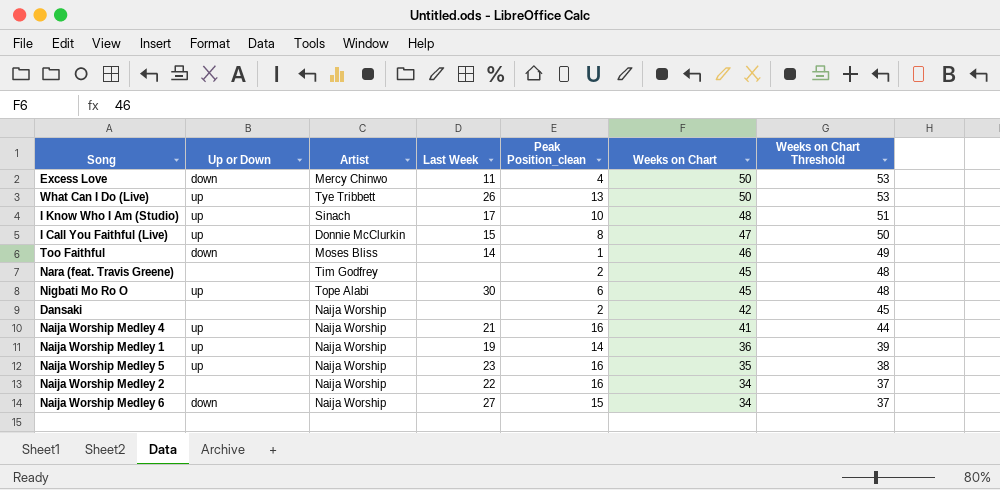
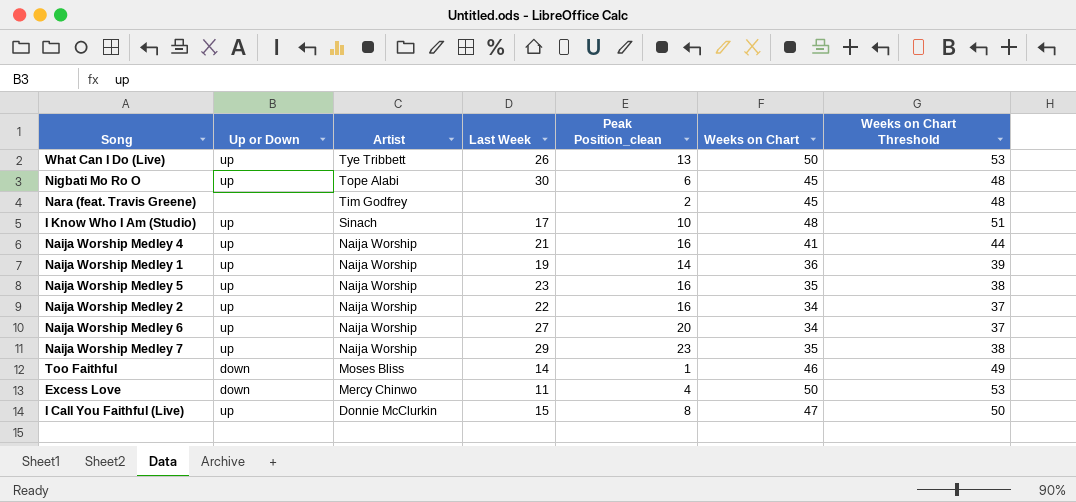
row order: Weeks on Chart descending -> Artist descending
row Dansaki: none | Naija Worship | none | 2 | 42 | 45 -> none
Naija Worship Medley 2 | Up or Down: none -> up
Naija Worship Medley 6 | Up or Down: down -> up
Naija Worship Medley 6 | Peak Position_clean: 15 -> 20
row Naija Worship Medley 7: none -> up | Naija Worship | 29 | 23 | 35 | 38

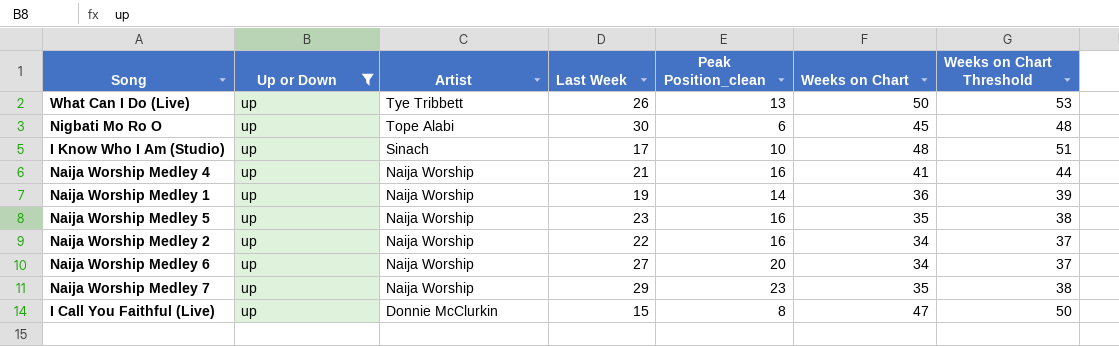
filter: none -> Up or Down = up

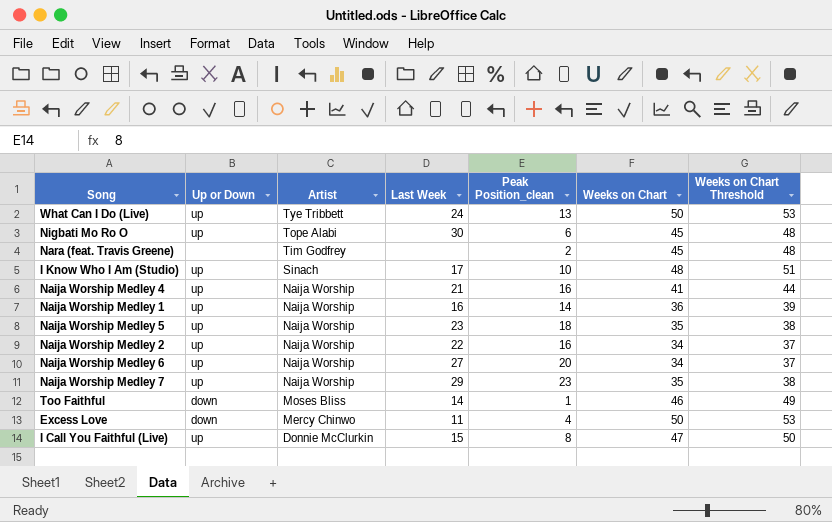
filter: Up or Down = up -> none
What Can I Do (Live) | Last Week: 26 -> 24
Naija Worship Medley 1 | Last Week: 19 -> 16
Naija Worship Medley 5 | Peak Position_clean: 16 -> 18

